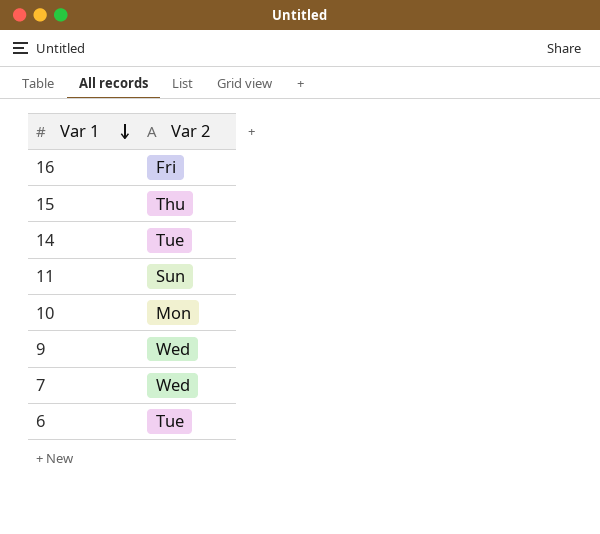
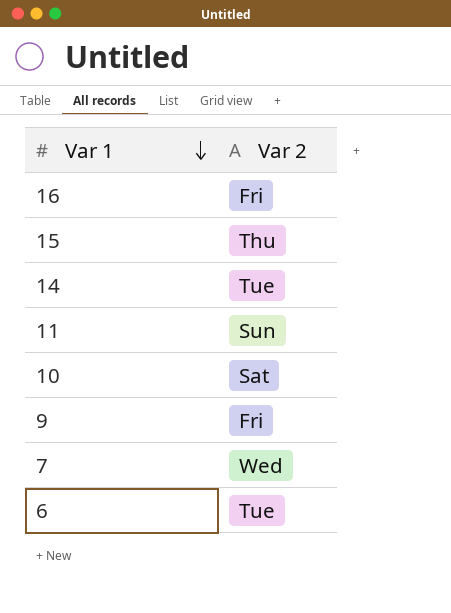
10 | Var 2: Mon -> Sat
9 | Var 2: Wed -> Fri

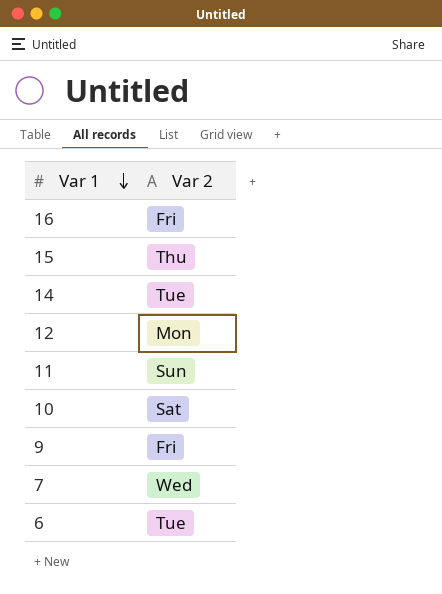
row 12: none -> Mon

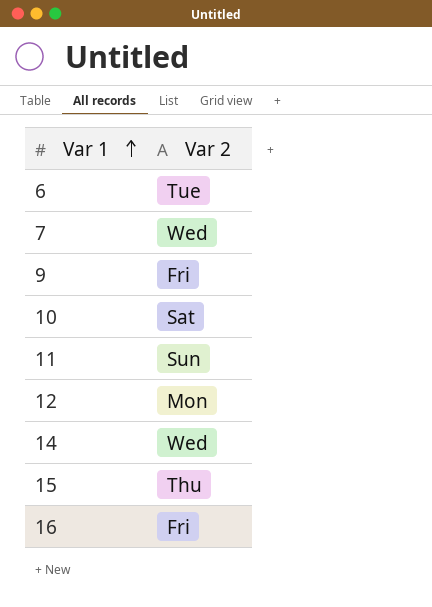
row order: Var 1 descending -> Var 1 ascending
14 | Var 2: Tue -> Wed

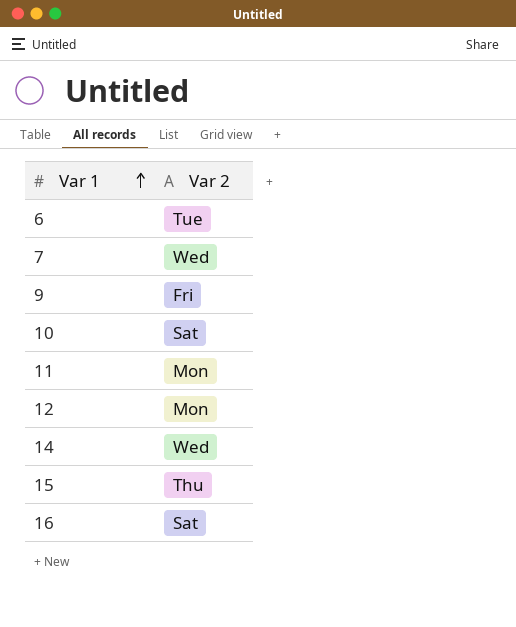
11 | Var 2: Sun -> Mon
16 | Var 2: Fri -> Sat

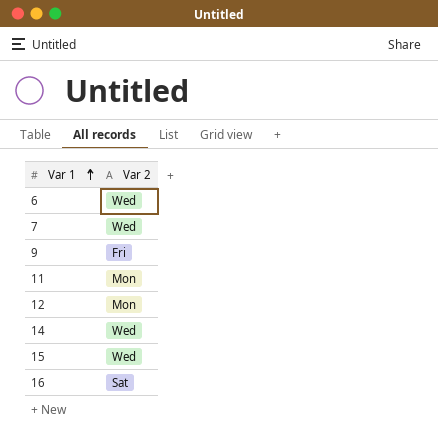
row 10: Sat -> none
6 | Var 2: Tue -> Wed
15 | Var 2: Thu -> Wed

